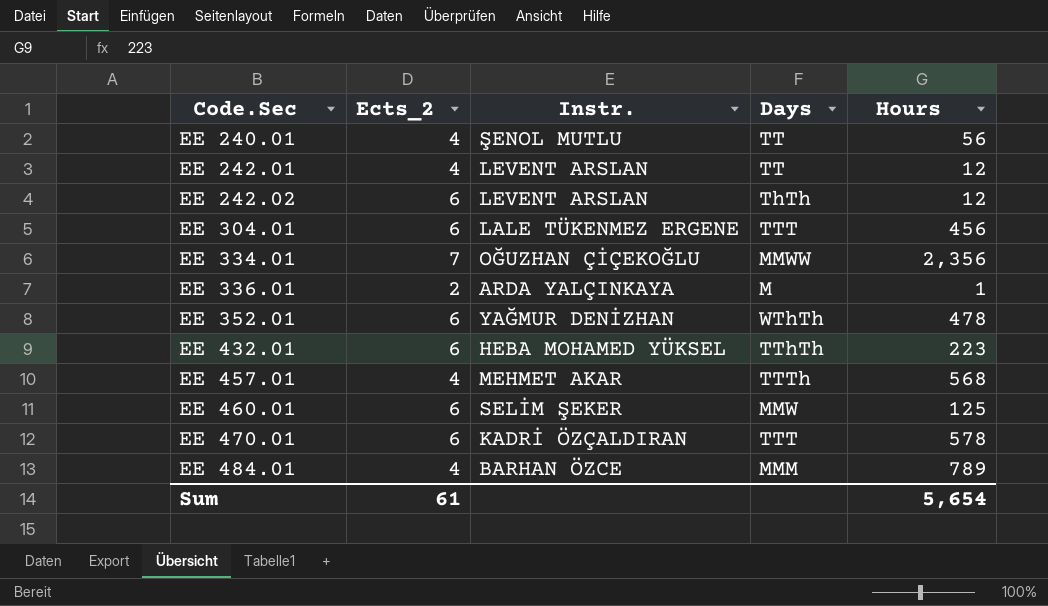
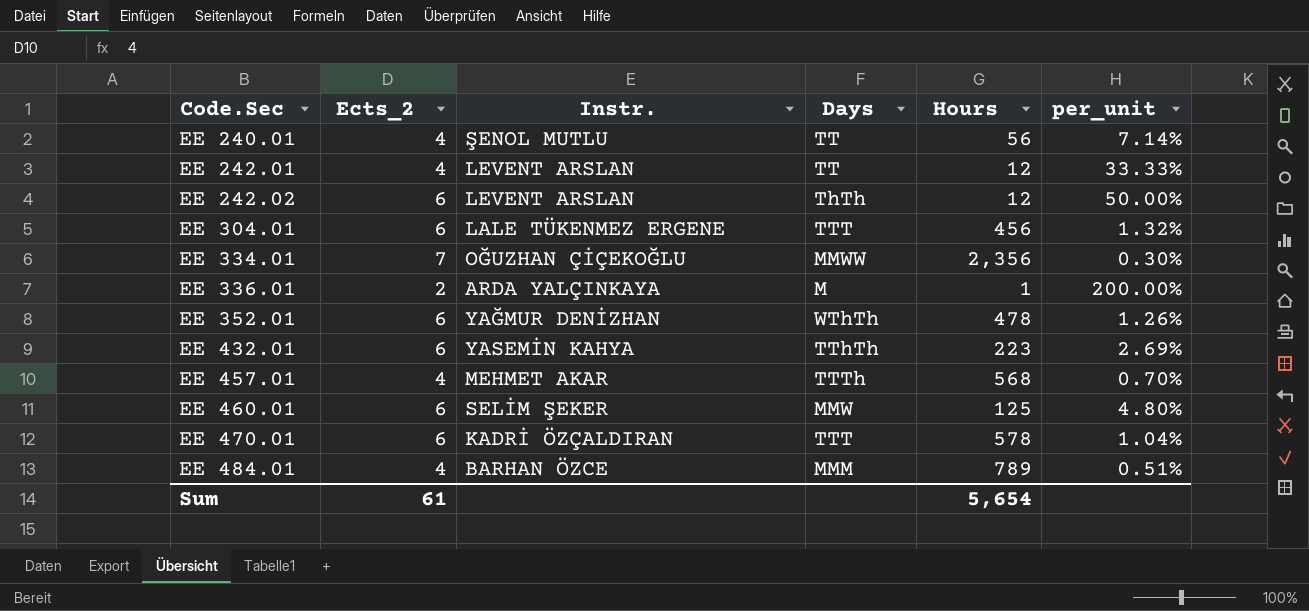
column per_unit | formula: none -> [Ects_2] / [Hours]
EE 432.01 | Instr.: HEBA MOHAMED YÜKSEL -> YASEMİN KAHYA

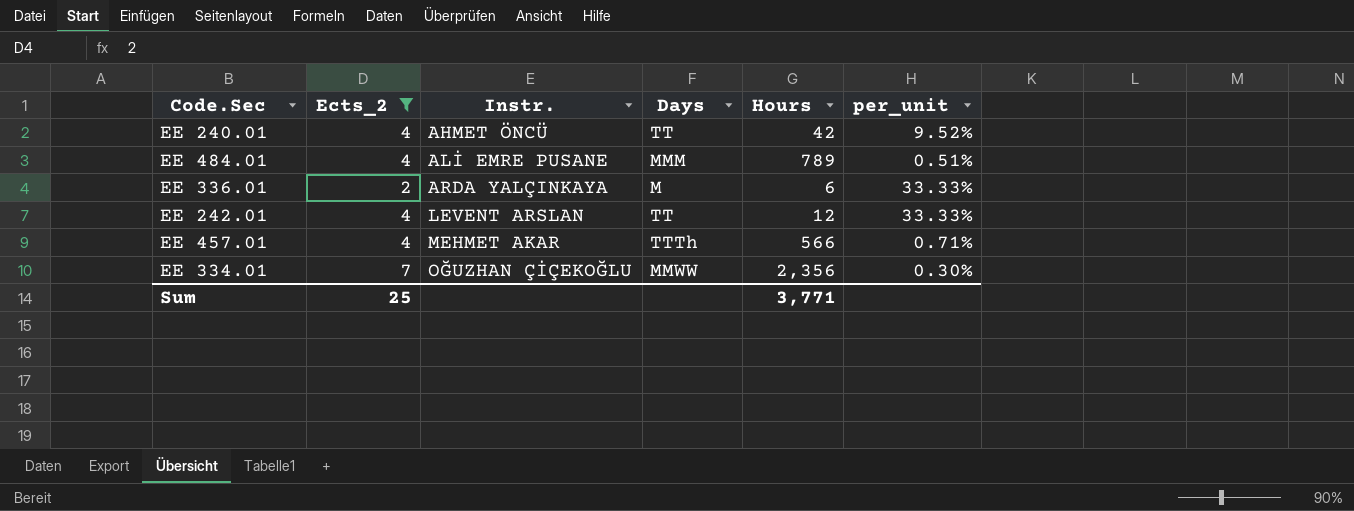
filter: none -> Ects_2 != 6
row order: Code.Sec ascending -> Instr. ascending
EE 240.01 | Instr.: ŞENOL MUTLU -> AHMET ÖNCÜ
EE 240.01 | Hours: 56 -> 42
EE 240.01 | per_unit: 7.14% -> 9.52%
EE 484.01 | Instr.: BARHAN ÖZCE -> ALİ EMRE PUSANE
EE 336.01 | Hours: 1 -> 6
EE 336.01 | per_unit: 200.00% -> 33.33%
EE 457.01 | Hours: 568 -> 566
EE 457.01 | per_unit: 0.70% -> 0.71%
Sum | Ects_2: 61 -> 25
Sum | Hours: 5,654 -> 3,771

